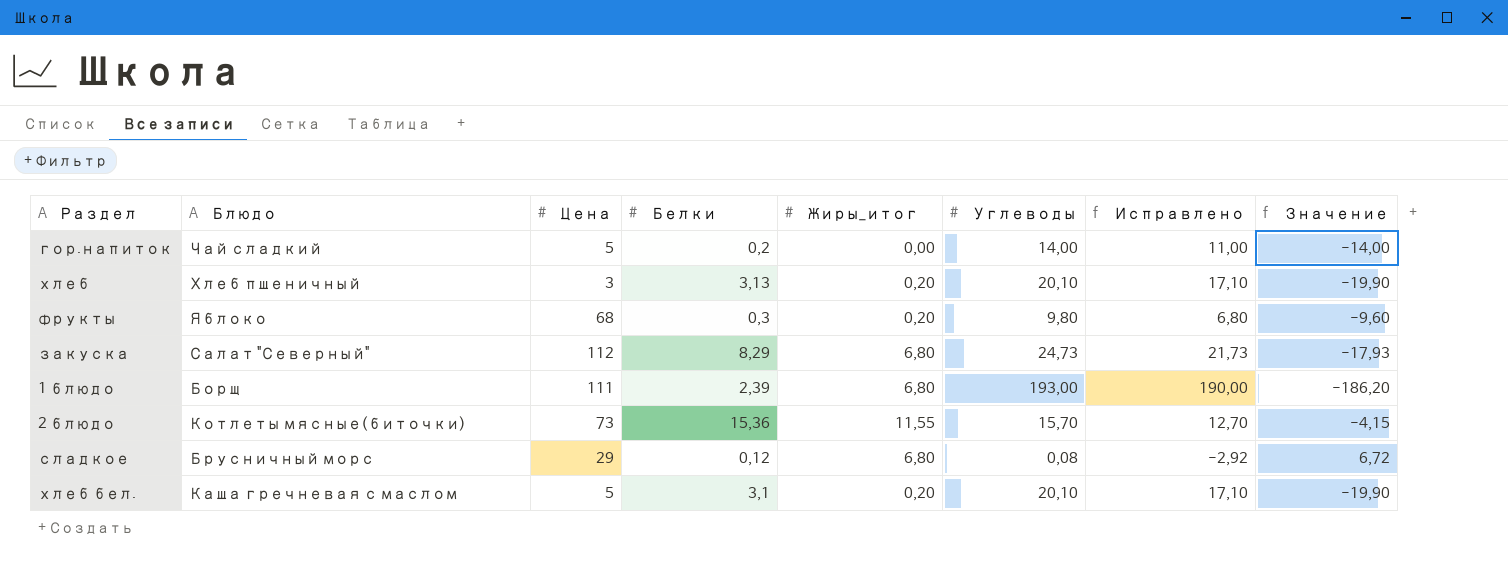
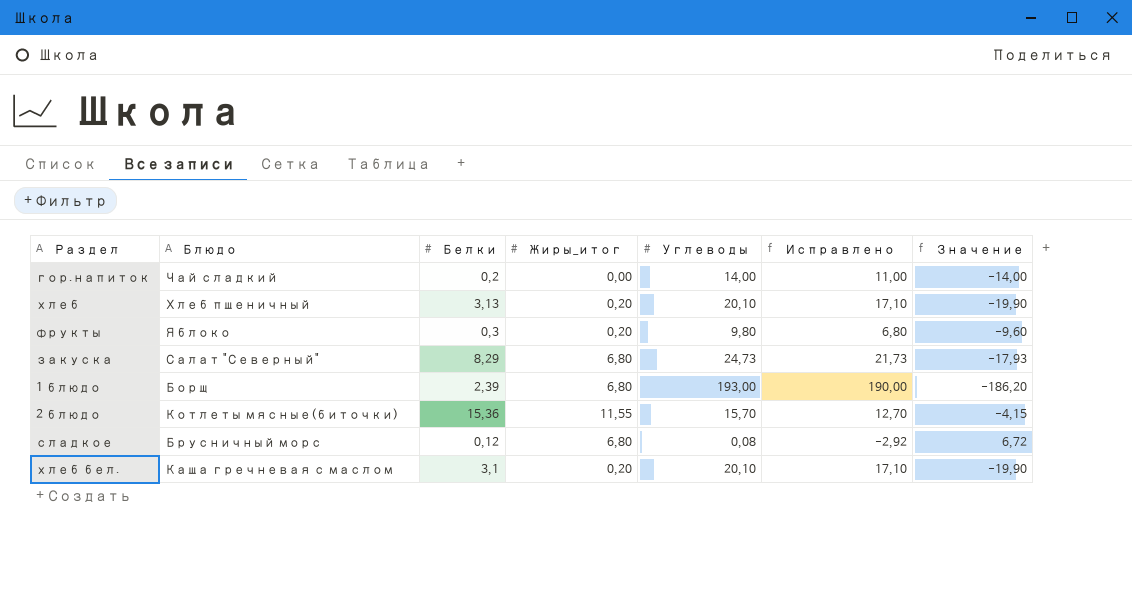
column Цена | position: 3 -> none

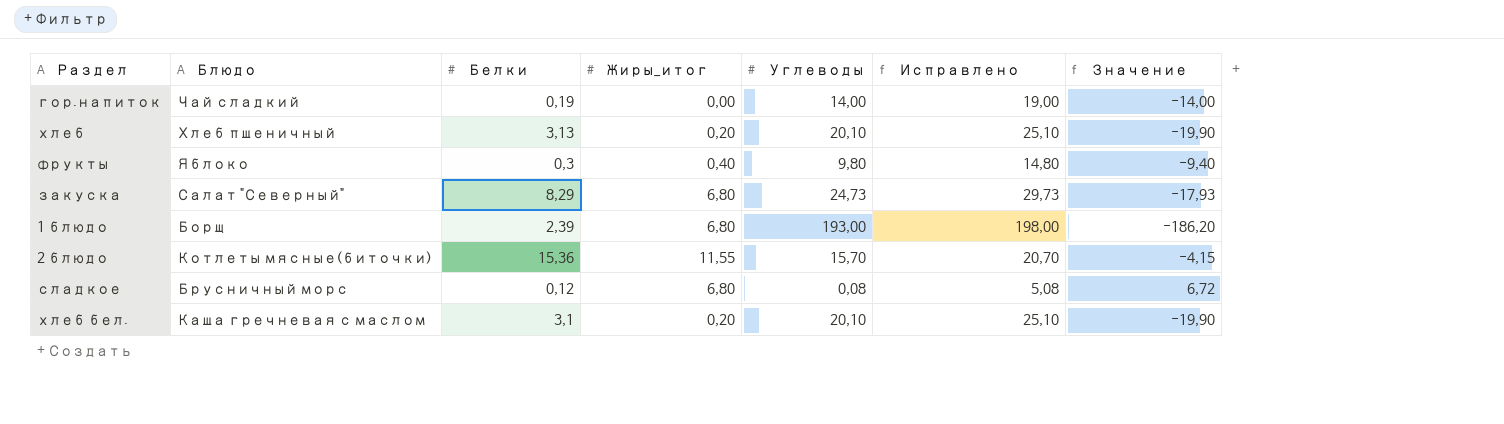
column Исправлено | formula: [Углеводы] - 3 -> [Углеводы] + 5
гор.напиток | Белки: 0,2 -> 0,19
фрукты | Жиры_итог: 0,20 -> 0,40
фрукты | Значение: -9,60 -> -9,40

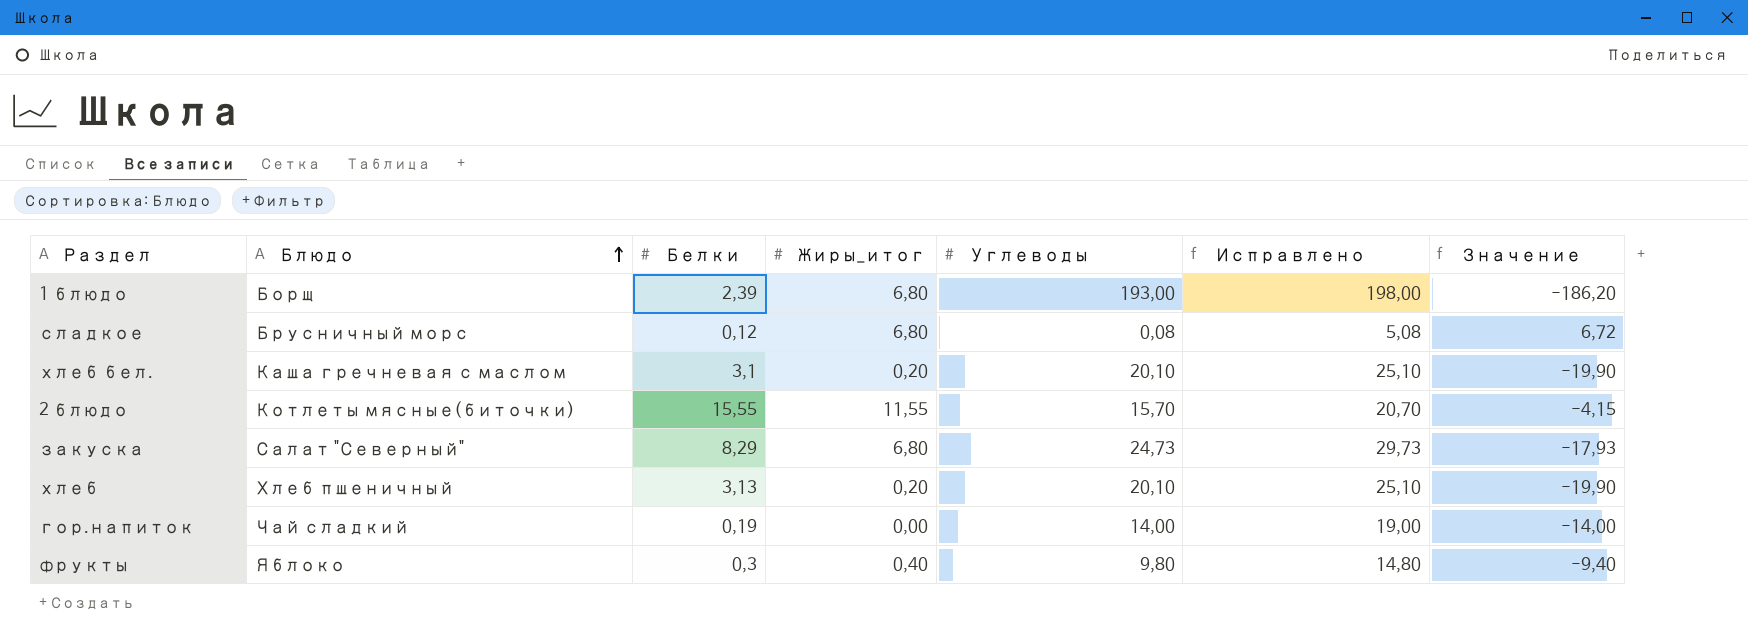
row order: none -> Блюдо ascending
2 блюдо | Белки: 15,36 -> 15,55

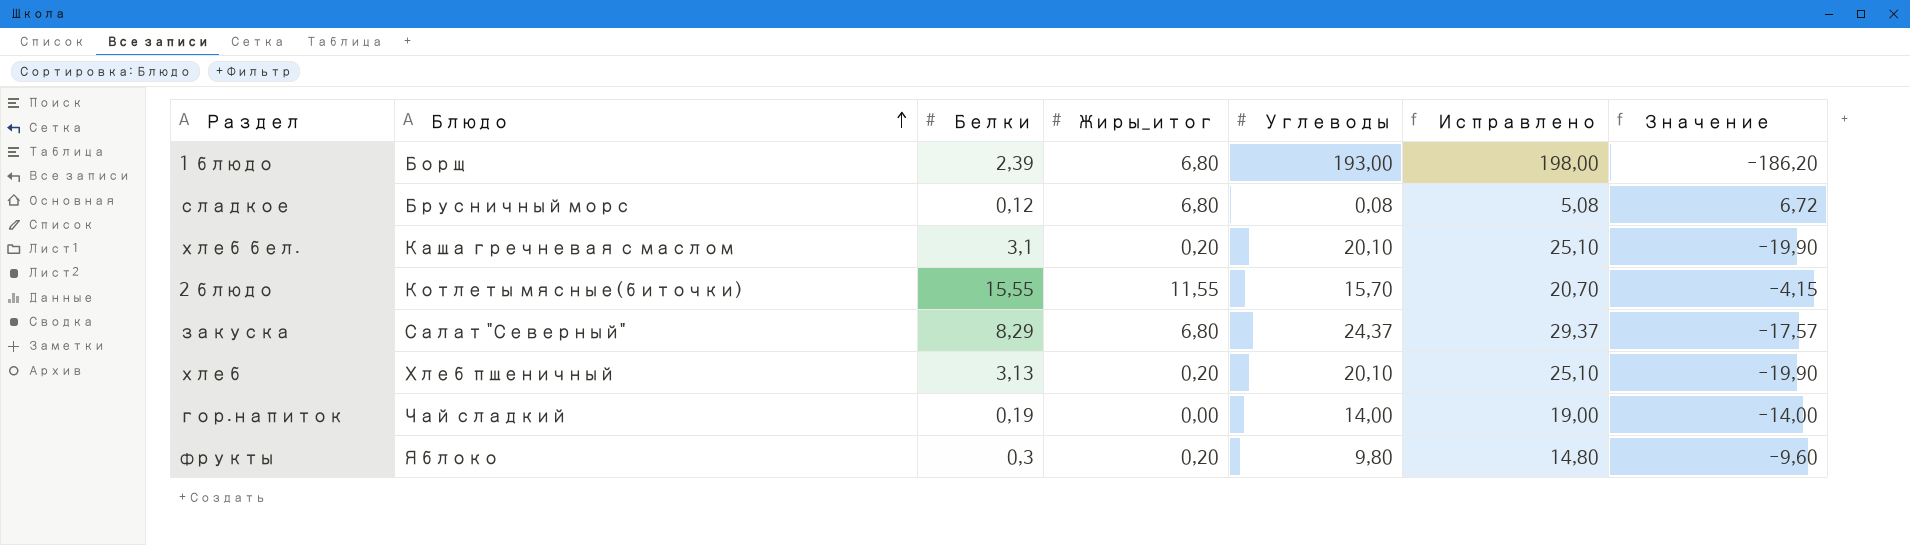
закуска | Углеводы: 24,73 -> 24,37
закуска | Исправлено: 29,73 -> 29,37
закуска | Значение: -17,93 -> -17,57
фрукты | Жиры_итог: 0,40 -> 0,20
фрукты | Значение: -9,40 -> -9,60

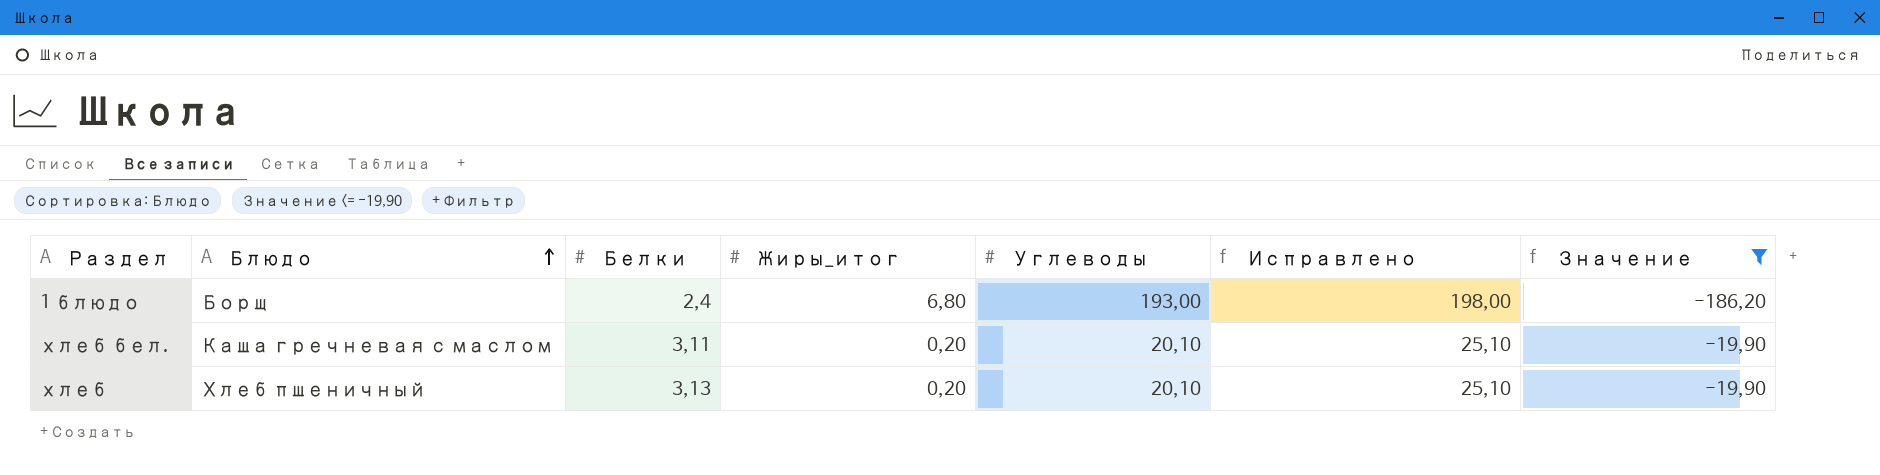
filter: none -> Значение <= -19,90
1 блюдо | Белки: 2,39 -> 2,4
хлеб бел. | Белки: 3,1 -> 3,11

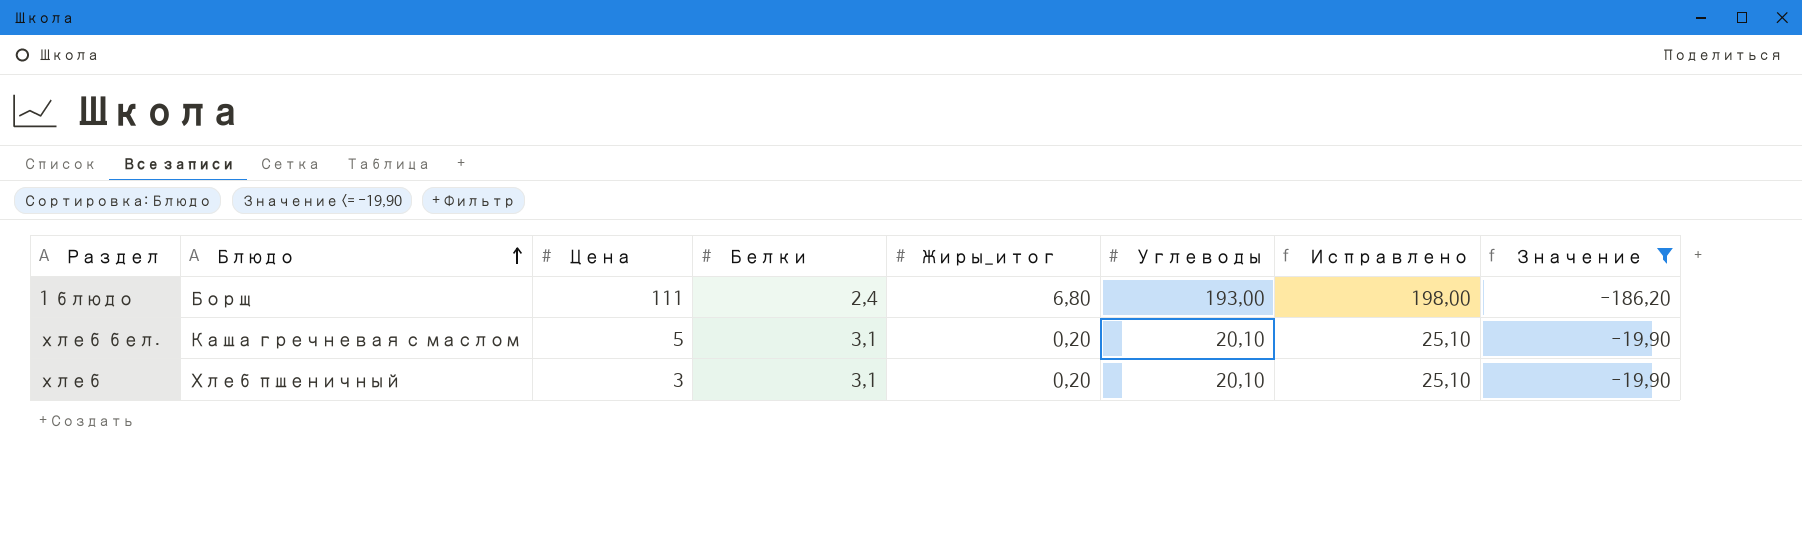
column Цена | position: none -> 3
хлеб бел. | Белки: 3,11 -> 3,1
хлеб | Белки: 3,13 -> 3,1

